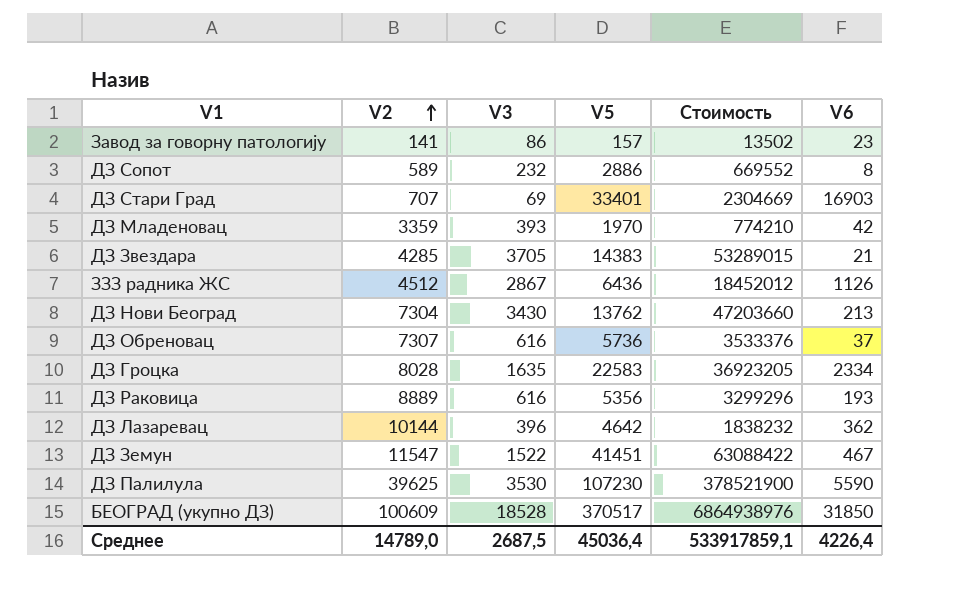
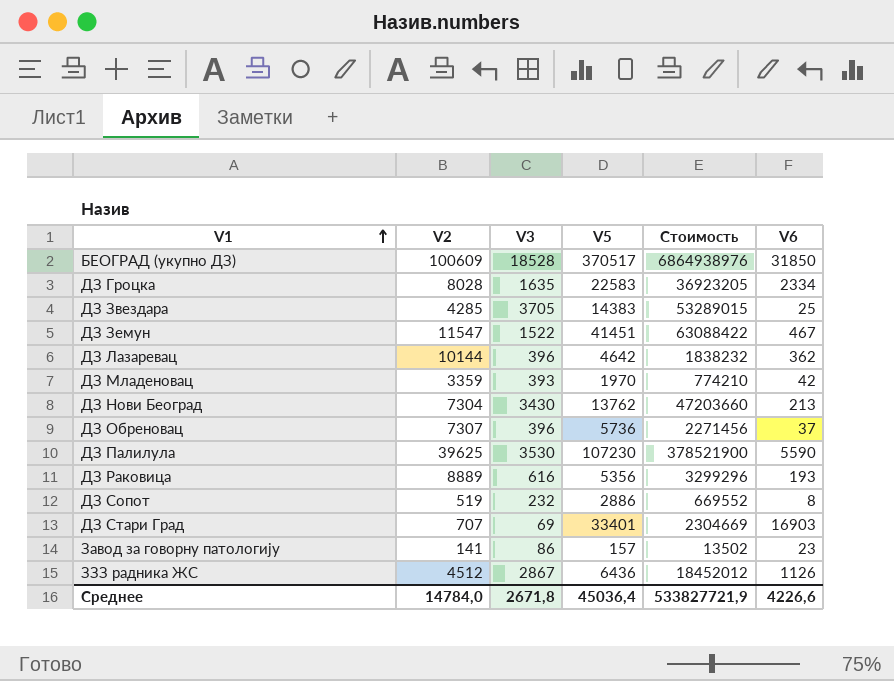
row order: V2 ascending -> V1 ascending
ДЗ Звездара | V6: 21 -> 25
ДЗ Обреновац | V3: 616 -> 396
ДЗ Обреновац | Стоимость: 3533376 -> 2271456
ДЗ Сопот | V2: 589 -> 519
Среднее | V2: 14789,0 -> 14784,0
Среднее | V3: 2687,5 -> 2671,8
Среднее | Стоимость: 533917859,1 -> 533827721,9
Среднее | V6: 4226,4 -> 4226,6

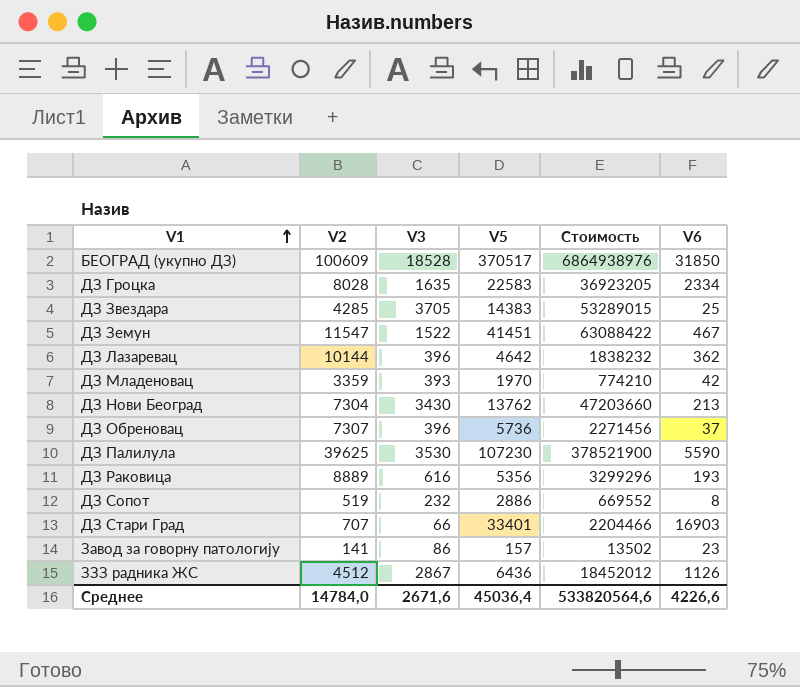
ДЗ Стари Град | V3: 69 -> 66
ДЗ Стари Град | Стоимость: 2304669 -> 2204466
Среднее | V3: 2671,8 -> 2671,6
Среднее | Стоимость: 533827721,9 -> 533820564,6

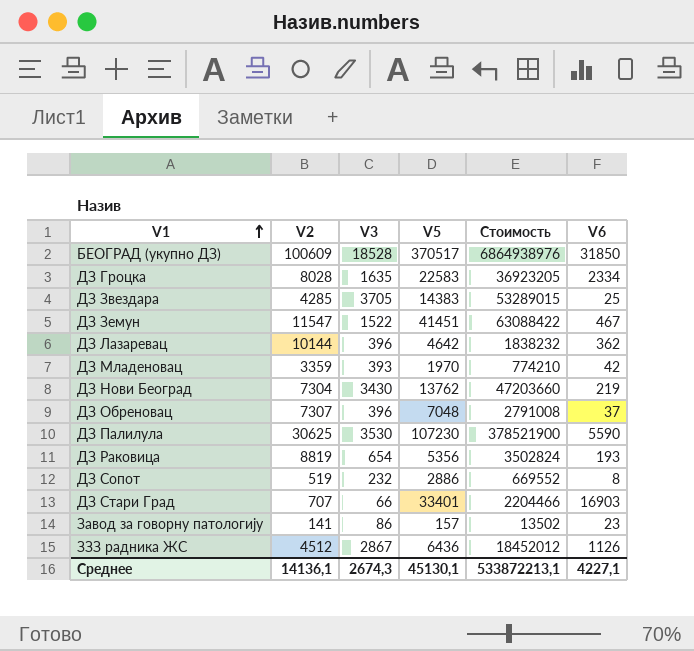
ДЗ Нови Београд | V6: 213 -> 219
ДЗ Обреновац | V5: 5736 -> 7048
ДЗ Обреновац | Стоимость: 2271456 -> 2791008
ДЗ Палилула | V2: 39625 -> 30625
ДЗ Раковица | V2: 8889 -> 8819
ДЗ Раковица | V3: 616 -> 654
ДЗ Раковица | Стоимость: 3299296 -> 3502824
Среднее | V2: 14784,0 -> 14136,1
Среднее | V3: 2671,6 -> 2674,3
Среднее | V5: 45036,4 -> 45130,1
Среднее | Стоимость: 533820564,6 -> 533872213,1
Среднее | V6: 4226,6 -> 4227,1

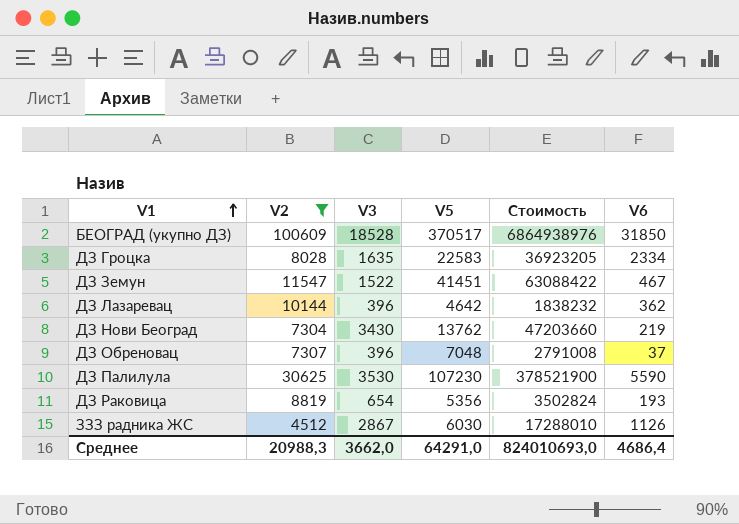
filter: none -> V2 >= 4512
ЗЗЗ радника ЖС | V5: 6436 -> 6030
ЗЗЗ радника ЖС | Стоимость: 18452012 -> 17288010
Среднее | V2: 14136,1 -> 20988,3
Среднее | V3: 2674,3 -> 3662,0
Среднее | V5: 45130,1 -> 64291,0
Среднее | Стоимость: 533872213,1 -> 824010693,0
Среднее | V6: 4227,1 -> 4686,4

